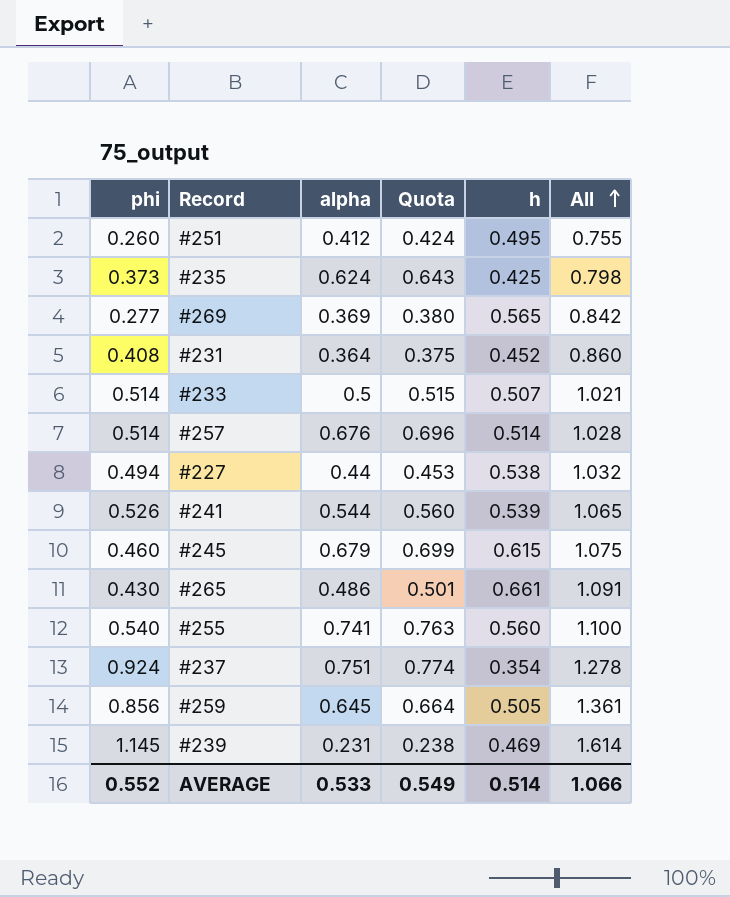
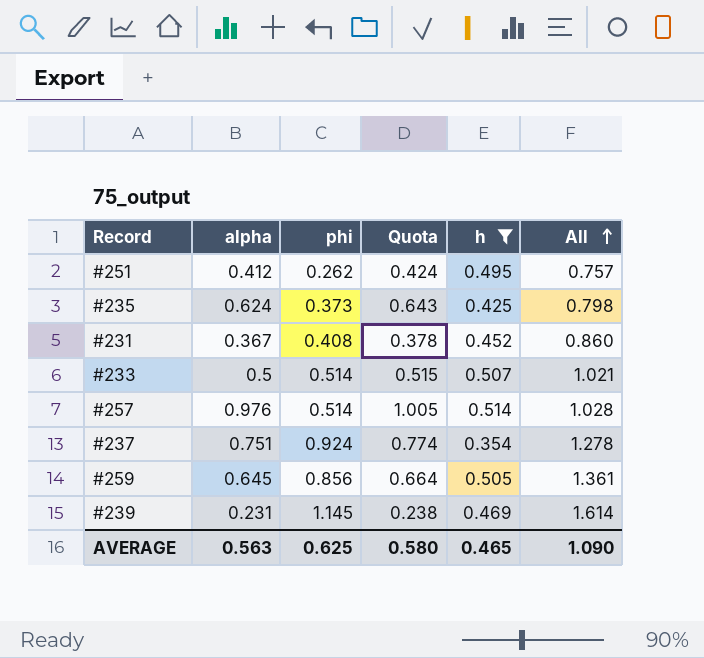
filter: none -> h <= 0.514
column phi | position: 1 -> 3
#251 | phi: 0.260 -> 0.262
#251 | All: 0.755 -> 0.757
#231 | alpha: 0.364 -> 0.367
#231 | Quota: 0.375 -> 0.378
#257 | alpha: 0.676 -> 0.976
#257 | Quota: 0.696 -> 1.005
AVERAGE | alpha: 0.533 -> 0.563
AVERAGE | phi: 0.552 -> 0.625
AVERAGE | Quota: 0.549 -> 0.580
AVERAGE | h: 0.514 -> 0.465
AVERAGE | All: 1.066 -> 1.090

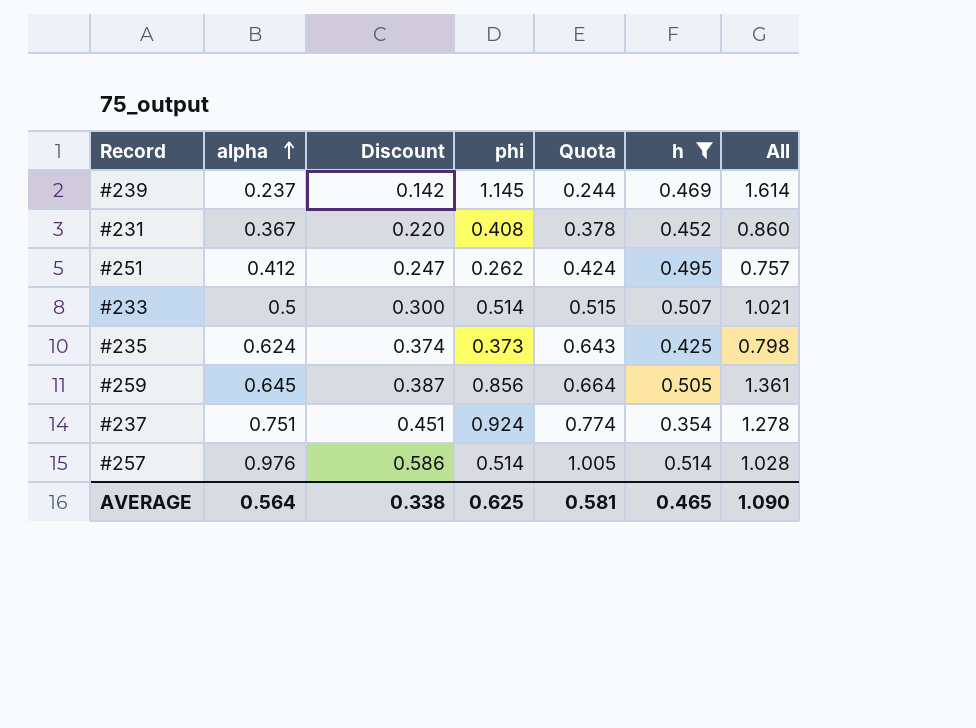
row order: All ascending -> alpha ascending
column Discount | formula: none -> [alpha] * 0.6
#239 | alpha: 0.231 -> 0.237
#239 | Quota: 0.238 -> 0.244
AVERAGE | alpha: 0.563 -> 0.564
AVERAGE | Quota: 0.580 -> 0.581

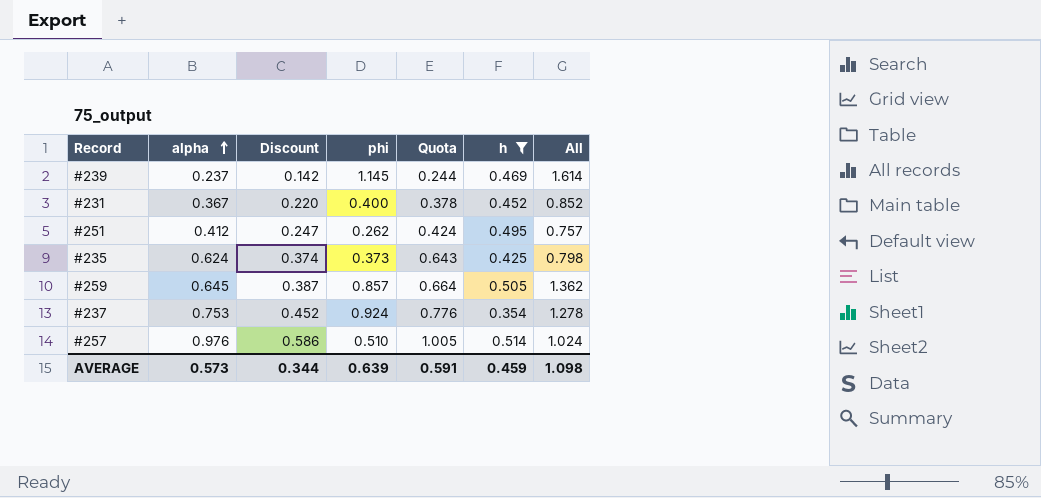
row #233: 0.5 | 0.300 | 0.514 | 0.515 | 0.507 | 1.021 -> none
#231 | phi: 0.408 -> 0.400
#231 | All: 0.860 -> 0.852
#259 | phi: 0.856 -> 0.857
#259 | All: 1.361 -> 1.362
#237 | alpha: 0.751 -> 0.753
#237 | Discount: 0.451 -> 0.452
#237 | Quota: 0.774 -> 0.776
#257 | phi: 0.514 -> 0.510
#257 | All: 1.028 -> 1.024
AVERAGE | alpha: 0.564 -> 0.573
AVERAGE | Discount: 0.338 -> 0.344
AVERAGE | phi: 0.625 -> 0.639
AVERAGE | Quota: 0.581 -> 0.591
AVERAGE | h: 0.465 -> 0.459
AVERAGE | All: 1.090 -> 1.098

